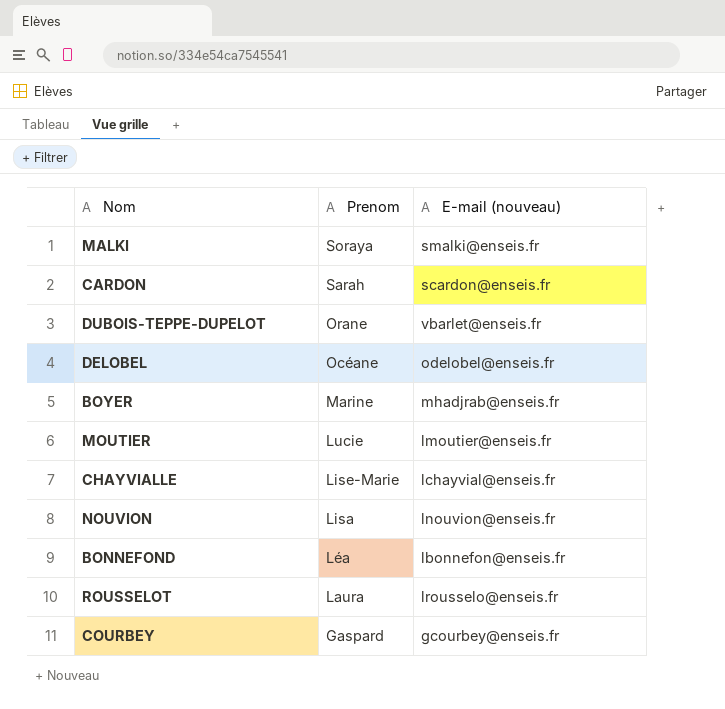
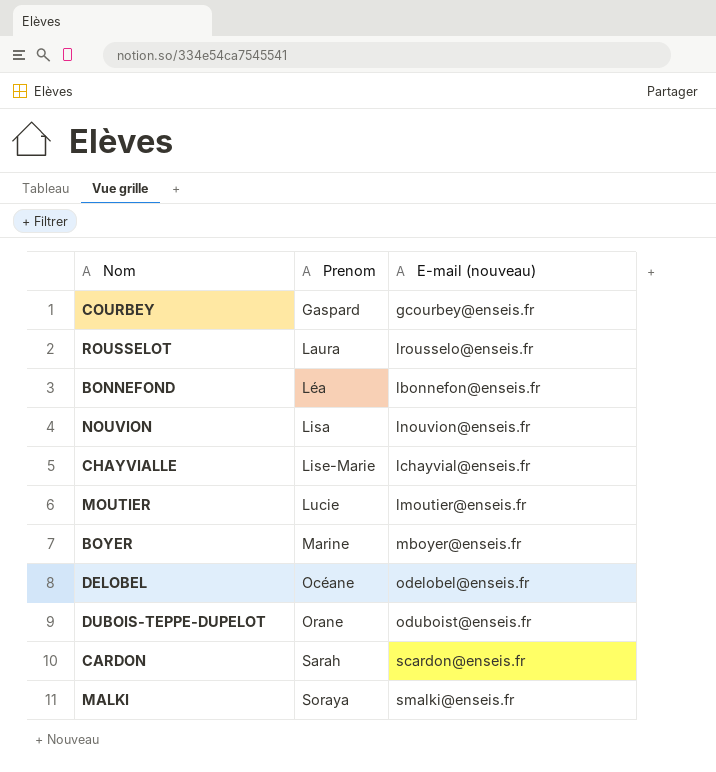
row order: Prenom descending -> Prenom ascending
BOYER | E-mail (nouveau): mhadjrab@enseis.fr -> mboyer@enseis.fr
DUBOIS-TEPPE-DUPELOT | E-mail (nouveau): vbarlet@enseis.fr -> oduboist@enseis.fr

